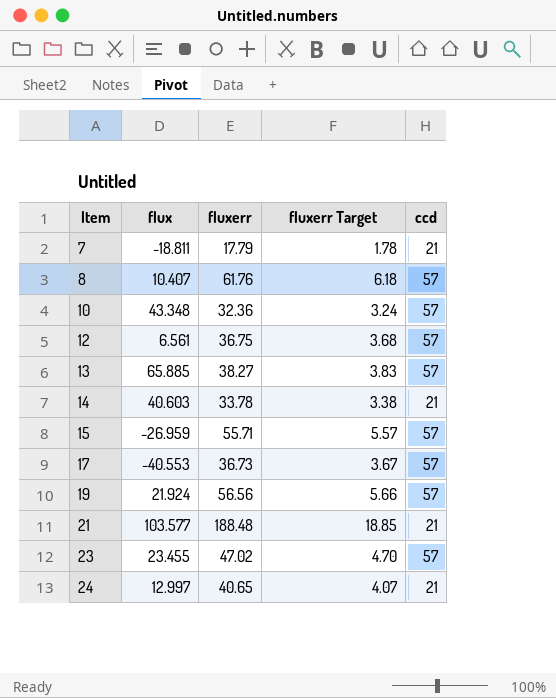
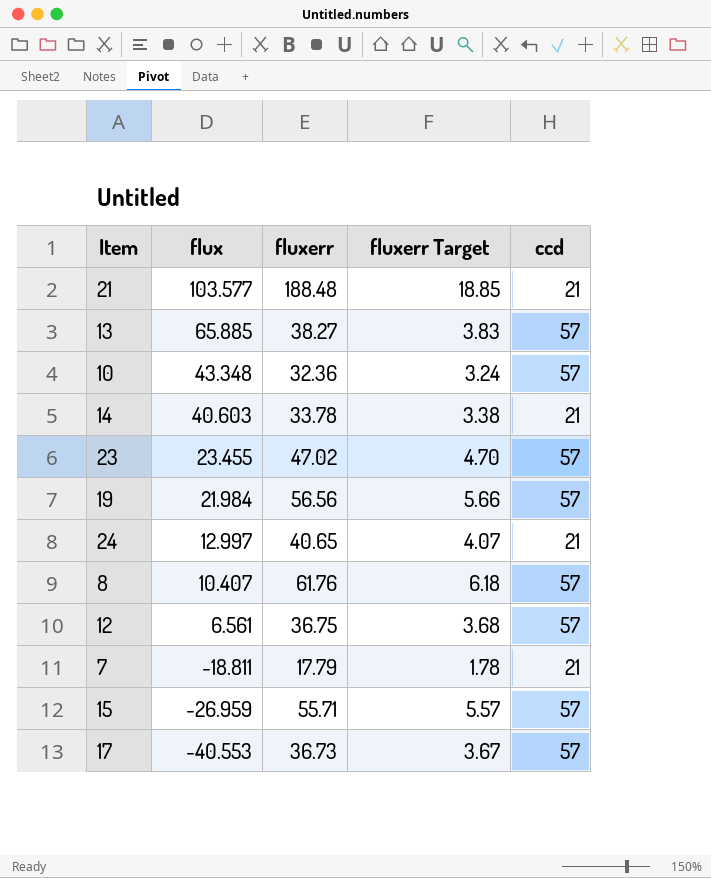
row order: Item ascending -> flux descending
19 | flux: 21.924 -> 21.984

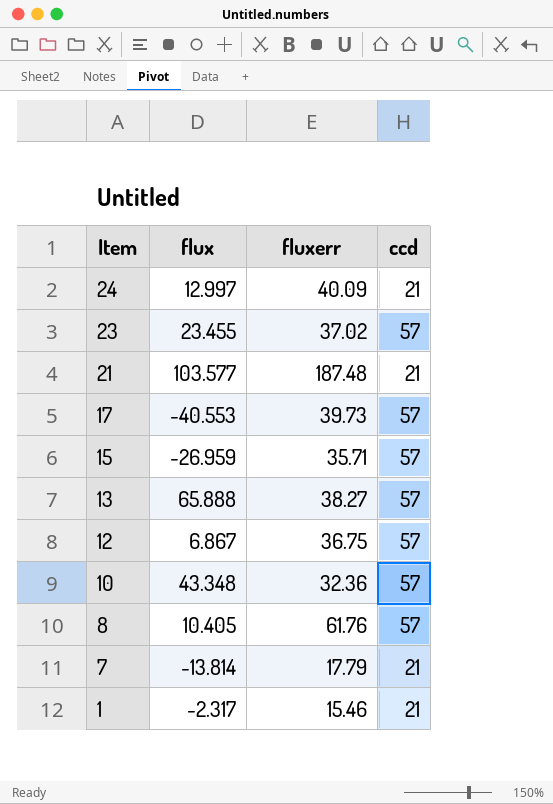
row order: flux descending -> Item descending
column fluxerr Target | formula: [fluxerr] * 0.1 -> none
row 14: 40.603 | 33.78 | 3.38 | 21 -> none
row 19: 21.984 | 56.56 | 5.66 | 57 -> none
24 | fluxerr: 40.65 -> 40.09
23 | fluxerr: 47.02 -> 37.02
21 | fluxerr: 188.48 -> 187.48
17 | fluxerr: 36.73 -> 39.73
15 | fluxerr: 55.71 -> 35.71
13 | flux: 65.885 -> 65.888
12 | flux: 6.561 -> 6.867
8 | flux: 10.407 -> 10.405
7 | flux: -18.811 -> -13.814
row 1: none -> -2.317 | 15.46 | 21

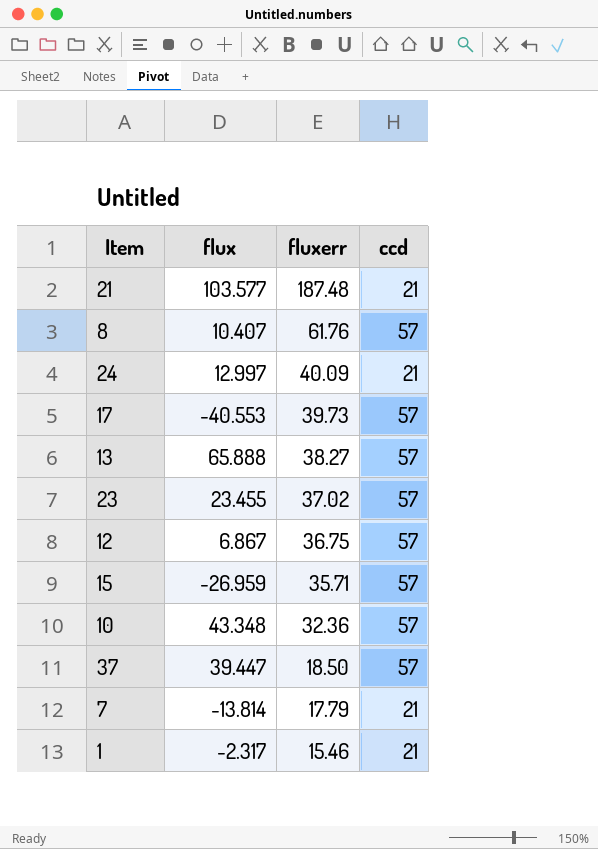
row order: Item descending -> fluxerr descending
8 | flux: 10.405 -> 10.407
row 37: none -> 39.447 | 18.50 | 57

